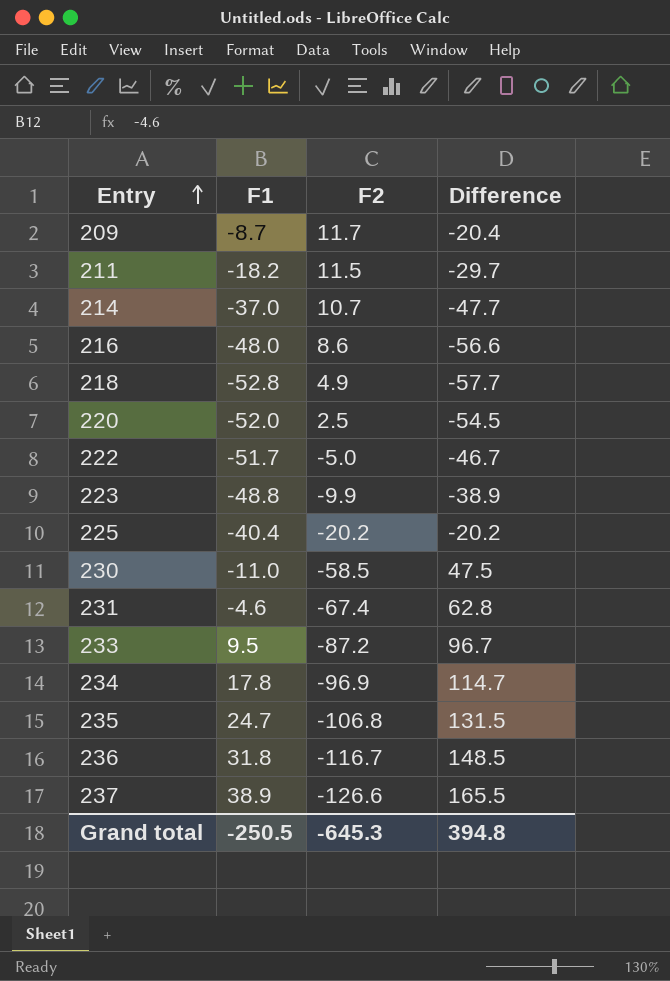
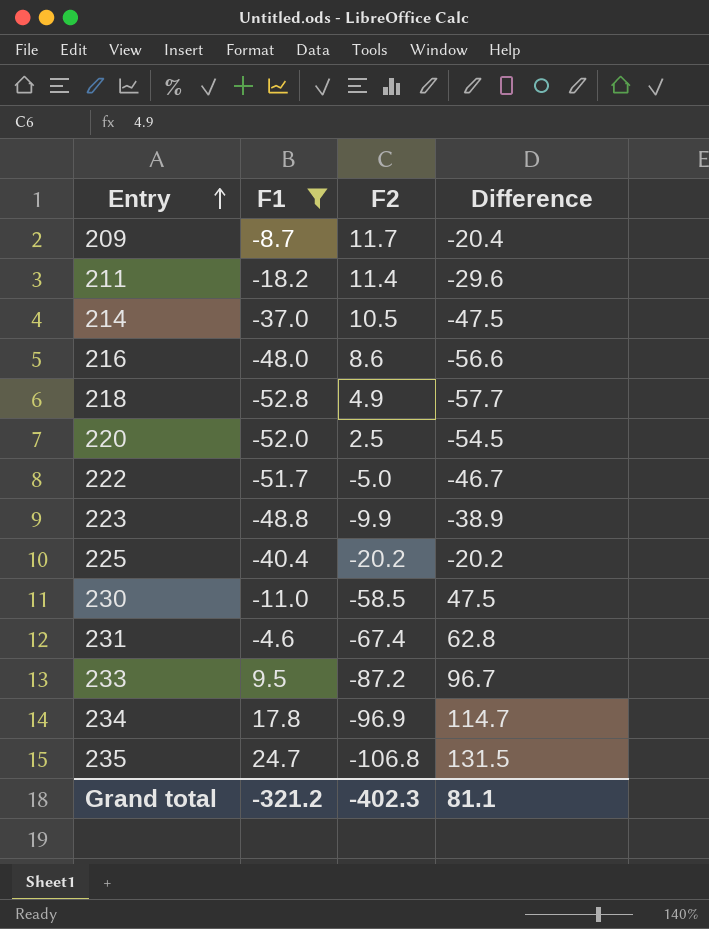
filter: none -> F1 <= 24.7
211 | F2: 11.5 -> 11.4
211 | Difference: -29.7 -> -29.6
214 | F2: 10.7 -> 10.5
214 | Difference: -47.7 -> -47.5
Grand total | F1: -250.5 -> -321.2
Grand total | F2: -645.3 -> -402.3
Grand total | Difference: 394.8 -> 81.1

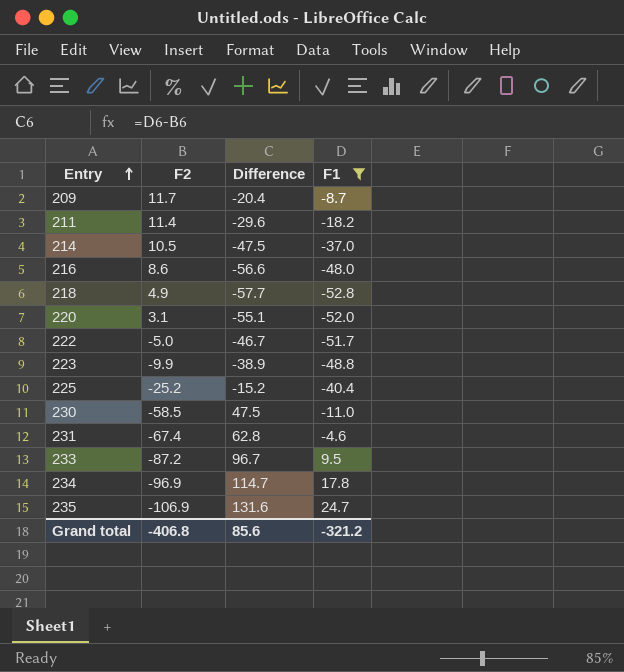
column F1 | position: 2 -> 4
220 | F2: 2.5 -> 3.1
220 | Difference: -54.5 -> -55.1
225 | F2: -20.2 -> -25.2
225 | Difference: -20.2 -> -15.2
235 | F2: -106.8 -> -106.9
235 | Difference: 131.5 -> 131.6
Grand total | F2: -402.3 -> -406.8
Grand total | Difference: 81.1 -> 85.6

